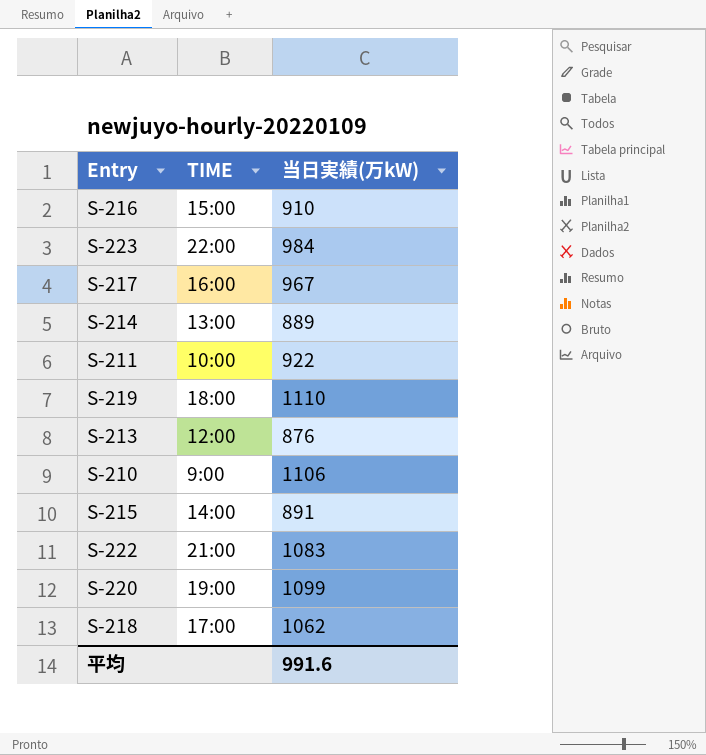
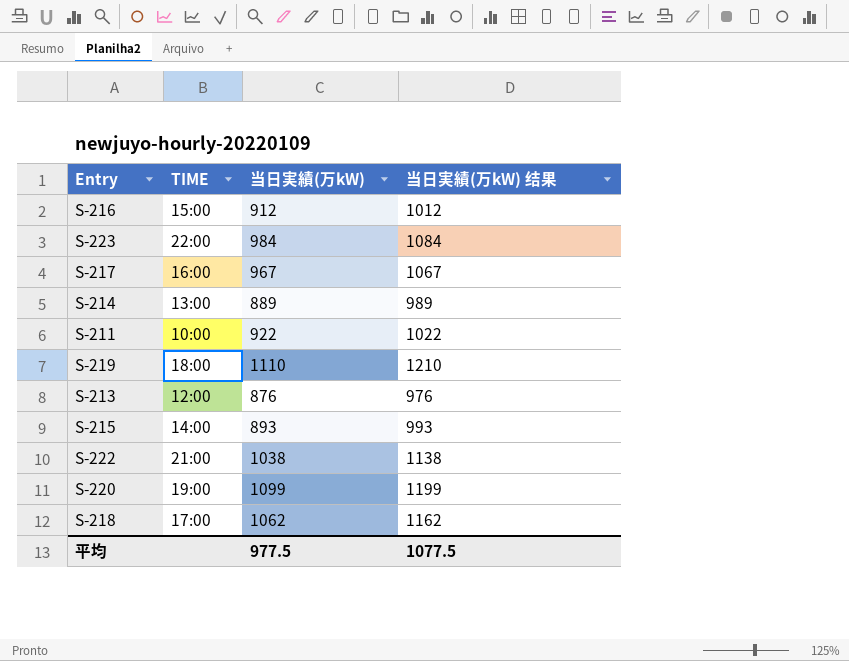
column 当日実績(万kW) 结果 | formula: none -> [当日実績(万kW)] + 100
row S-210: 9:00 | 1106 -> none
S-216 | 当日実績(万kW): 910 -> 912
S-215 | 当日実績(万kW): 891 -> 893
S-222 | 当日実績(万kW): 1083 -> 1038
平均 | 当日実績(万kW): 991.6 -> 977.5

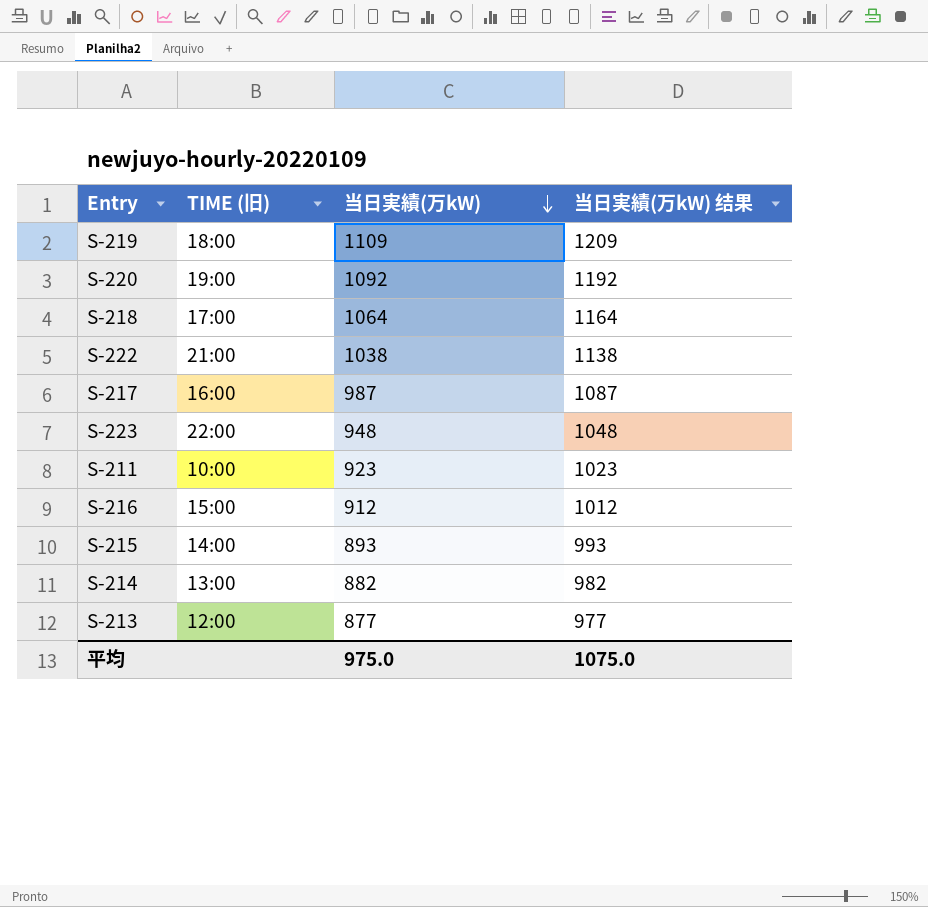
row order: none -> 当日実績(万kW) descending
column name: TIME -> TIME (旧)
S-219 | 当日実績(万kW): 1110 -> 1109
S-219 | 当日実績(万kW) 结果: 1210 -> 1209
S-220 | 当日実績(万kW): 1099 -> 1092
S-220 | 当日実績(万kW) 结果: 1199 -> 1192
S-218 | 当日実績(万kW): 1062 -> 1064
S-218 | 当日実績(万kW) 结果: 1162 -> 1164
S-217 | 当日実績(万kW): 967 -> 987
S-217 | 当日実績(万kW) 结果: 1067 -> 1087
S-223 | 当日実績(万kW): 984 -> 948
S-223 | 当日実績(万kW) 结果: 1084 -> 1048
S-211 | 当日実績(万kW): 922 -> 923
S-211 | 当日実績(万kW) 结果: 1022 -> 1023
S-214 | 当日実績(万kW): 889 -> 882
S-214 | 当日実績(万kW) 结果: 989 -> 982
S-213 | 当日実績(万kW): 876 -> 877
S-213 | 当日実績(万kW) 结果: 976 -> 977
平均 | 当日実績(万kW): 977.5 -> 975.0
平均 | 当日実績(万kW) 结果: 1077.5 -> 1075.0

